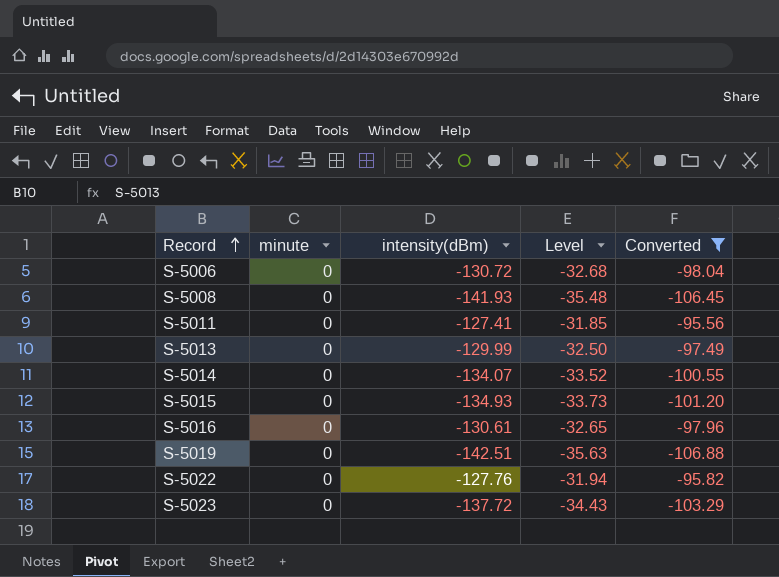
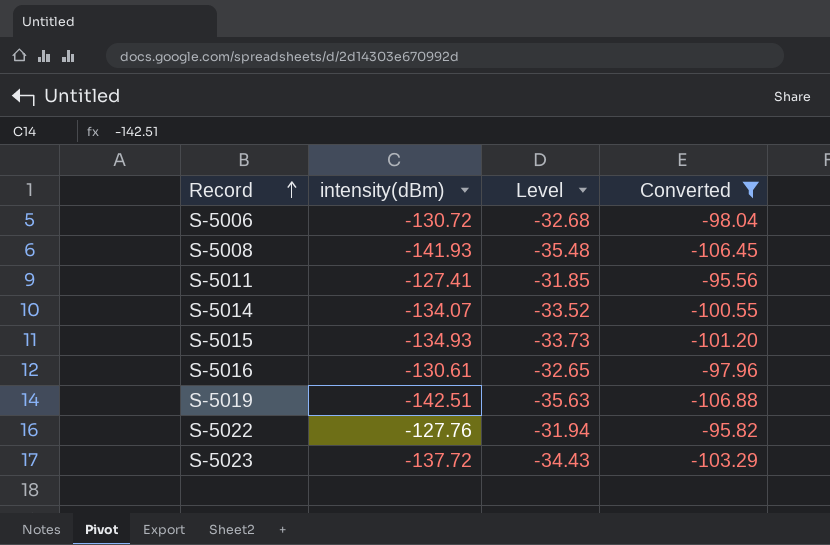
column minute | position: 2 -> none
row S-5013: 0 | -129.99 | -32.50 | -97.49 -> none

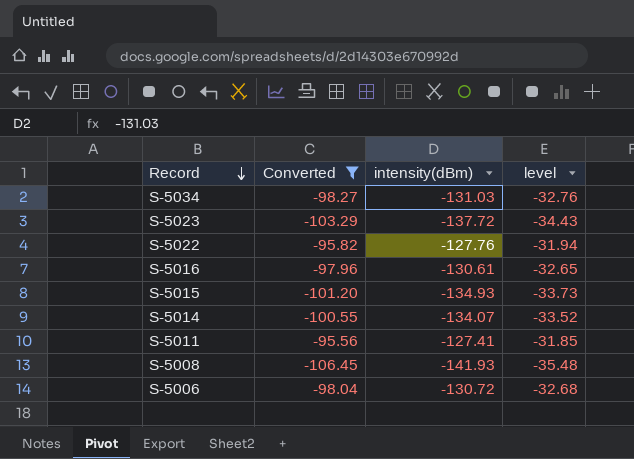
row order: Record ascending -> Record descending
column Converted | position: 4 -> 2
column name: Level -> level
row S-5019: -142.51 | -35.63 | -106.88 -> none
row S-5034: none -> -98.27 | -131.03 | -32.76

